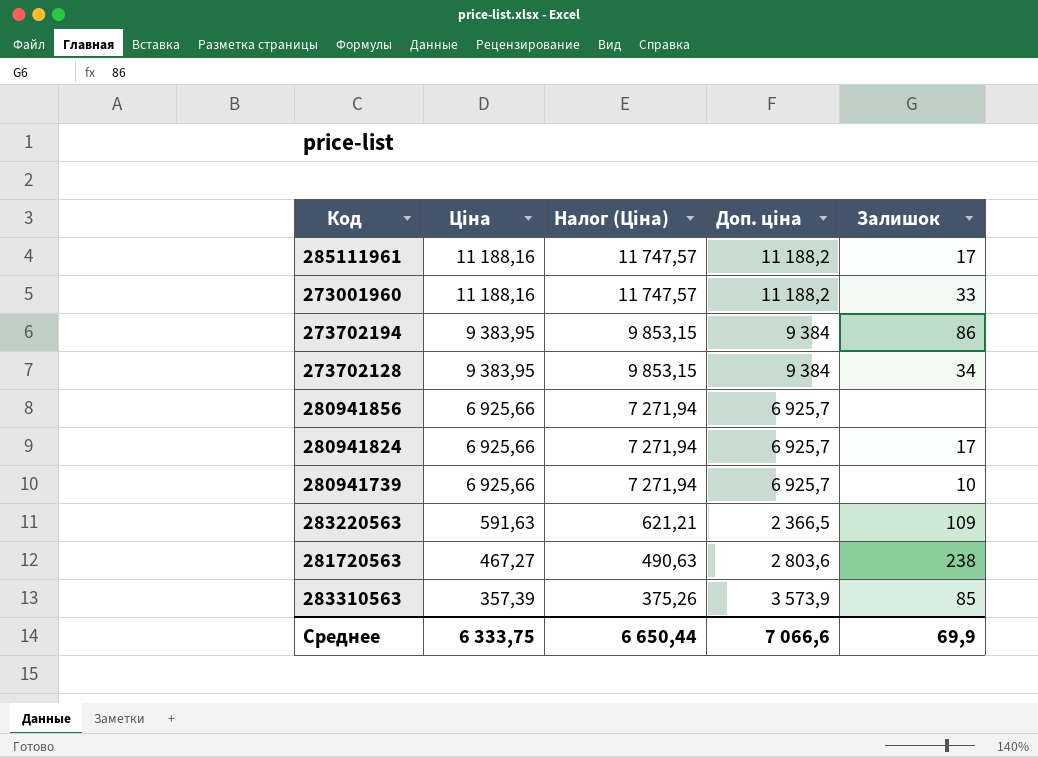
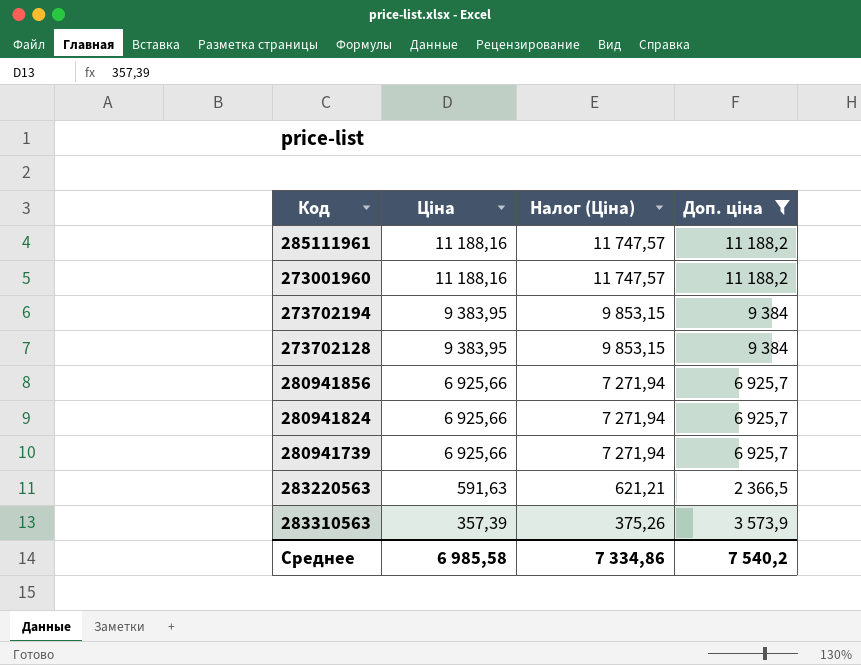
filter: none -> Доп. ціна != 2 803,6
column Залишок | position: 5 -> none
Среднее | Ціна: 6 333,75 -> 6 985,58
Среднее | Налог (Ціна): 6 650,44 -> 7 334,86
Среднее | Доп. ціна: 7 066,6 -> 7 540,2

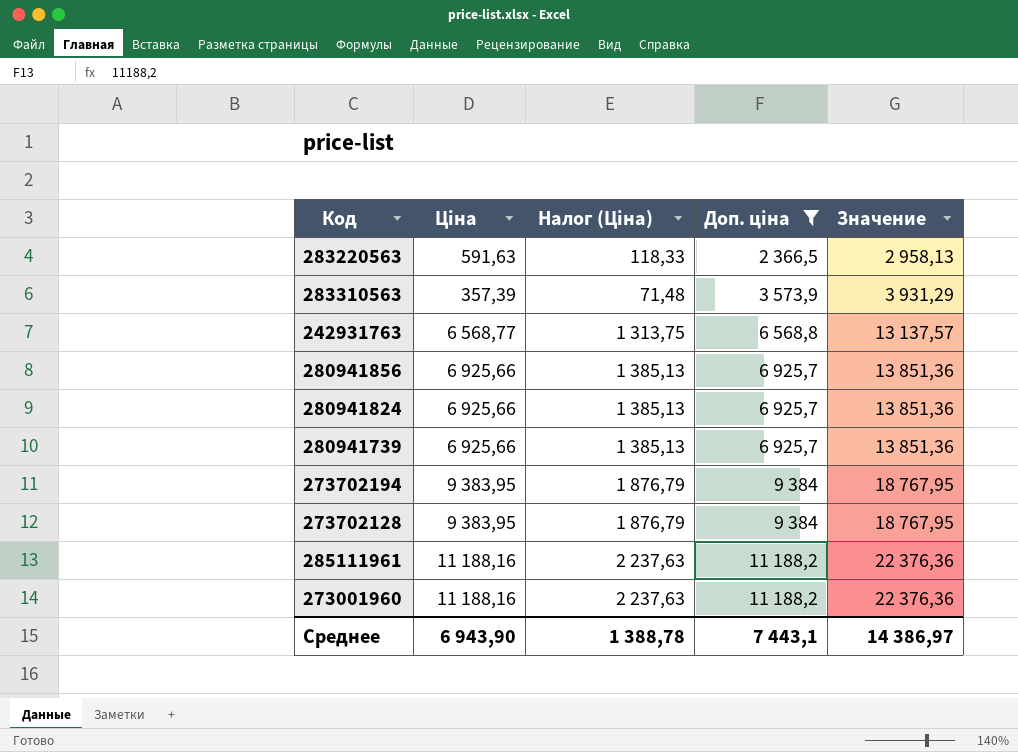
row order: Ціна descending -> Доп. ціна ascending
column Налог (Ціна) | formula: [Ціна] * 1,05 -> [Ціна] * 0,2
column Значение | formula: none -> [Ціна] + [Доп. ціна]
row 242931763: none -> 6 568,77 | 1 313,75 | 6 568,8 | 13 137,57
Среднее | Ціна: 6 985,58 -> 6 943,90
Среднее | Налог (Ціна): 7 334,86 -> 1 388,78
Среднее | Доп. ціна: 7 540,2 -> 7 443,1

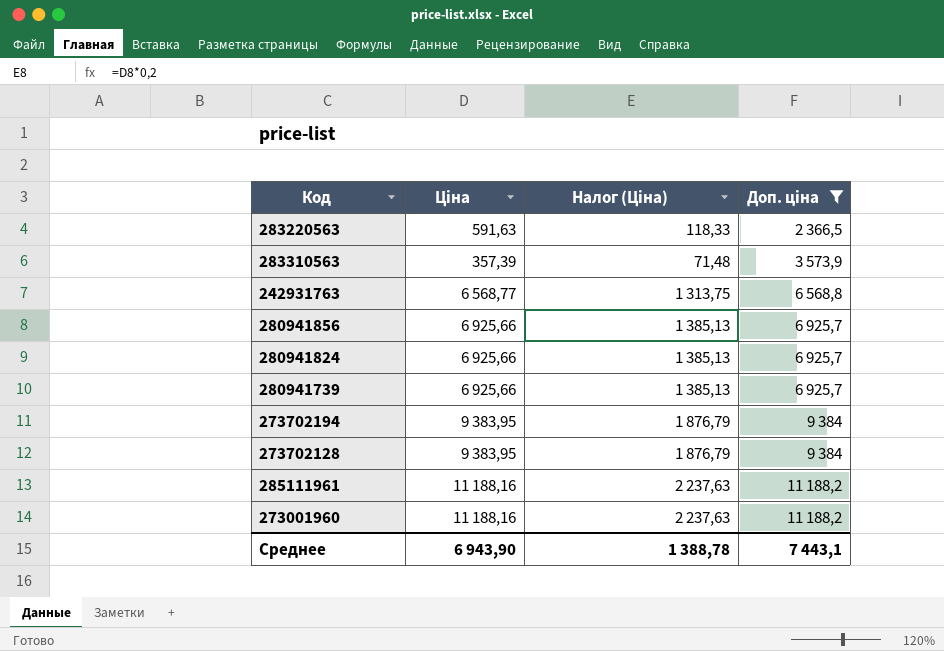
column Значение | formula: [Ціна] + [Доп. ціна] -> none

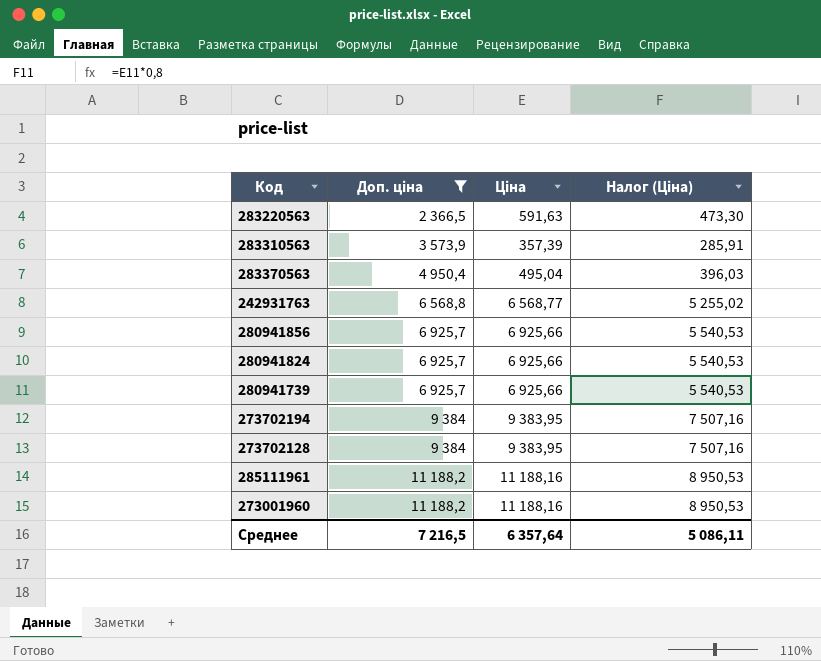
column Доп. ціна | position: 4 -> 2
column Налог (Ціна) | formula: [Ціна] * 0,2 -> [Ціна] * 0,8
row 283370563: none -> 4 950,4 | 495,04 | 396,03
Среднее | Доп. ціна: 7 443,1 -> 7 216,5
Среднее | Ціна: 6 943,90 -> 6 357,64
Среднее | Налог (Ціна): 1 388,78 -> 5 086,11

